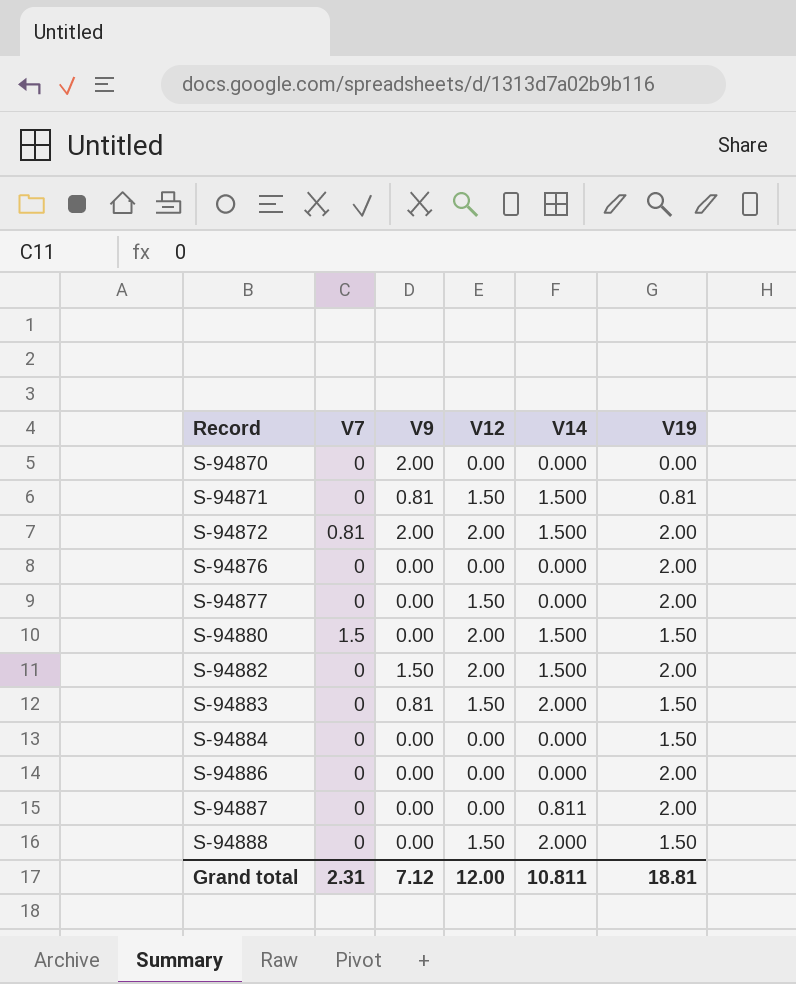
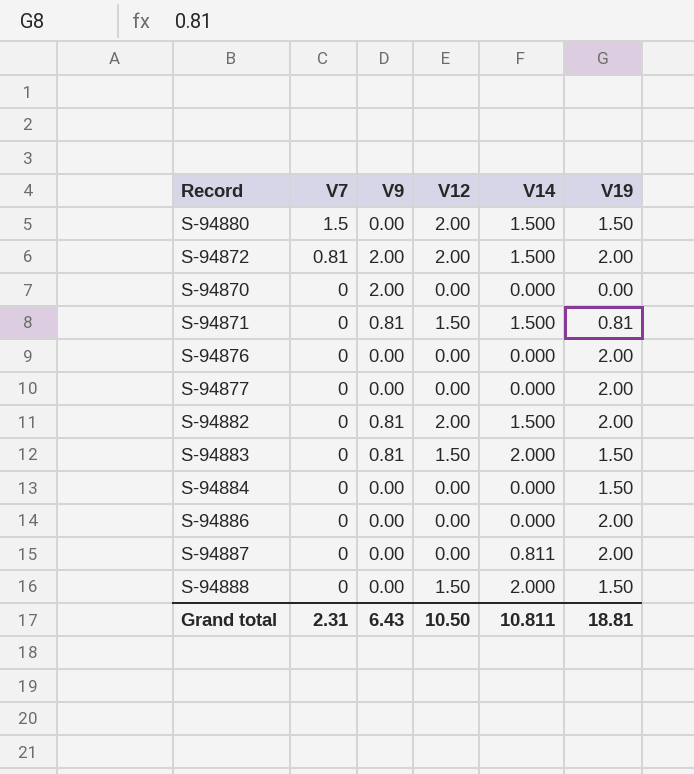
row order: Record ascending -> V7 descending
S-94877 | V12: 1.50 -> 0.00
S-94882 | V9: 1.50 -> 0.81
Grand total | V9: 7.12 -> 6.43
Grand total | V12: 12.00 -> 10.50

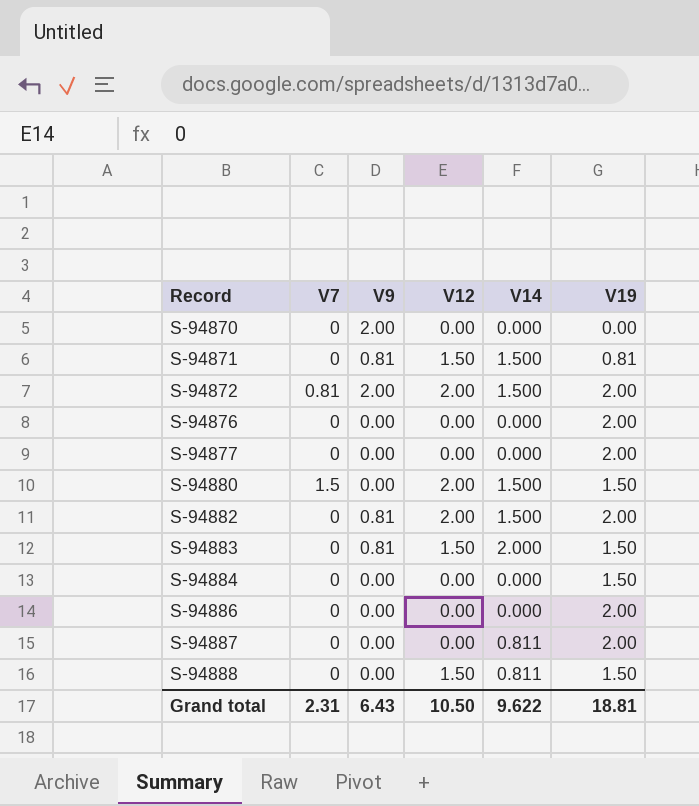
row order: V7 descending -> Record ascending
S-94888 | V14: 2.000 -> 0.811
Grand total | V14: 10.811 -> 9.622

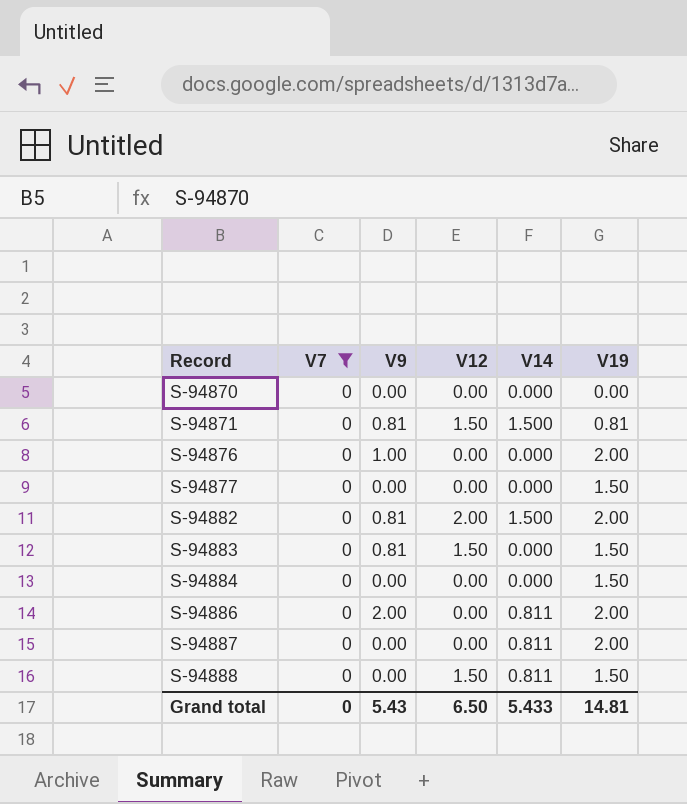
filter: none -> V7 = 0
S-94870 | V9: 2.00 -> 0.00
S-94876 | V9: 0.00 -> 1.00
S-94877 | V19: 2.00 -> 1.50
S-94883 | V14: 2.000 -> 0.000
S-94886 | V9: 0.00 -> 2.00
S-94886 | V14: 0.000 -> 0.811
Grand total | V7: 2.31 -> 0
Grand total | V9: 6.43 -> 5.43
Grand total | V12: 10.50 -> 6.50
Grand total | V14: 9.622 -> 5.433
Grand total | V19: 18.81 -> 14.81

